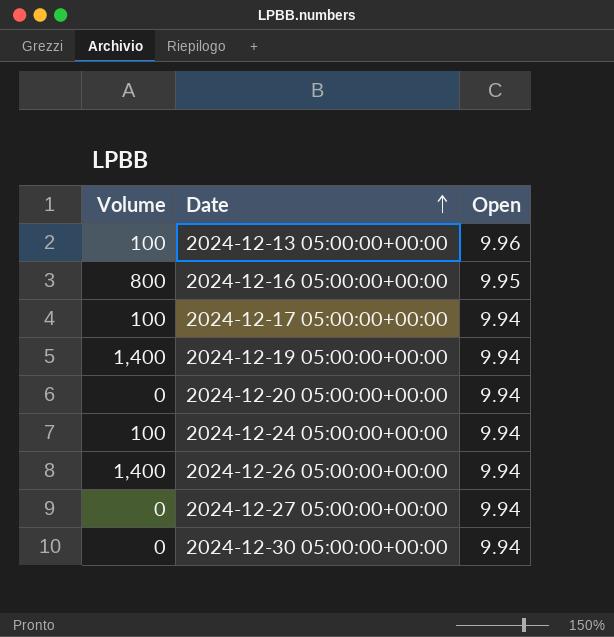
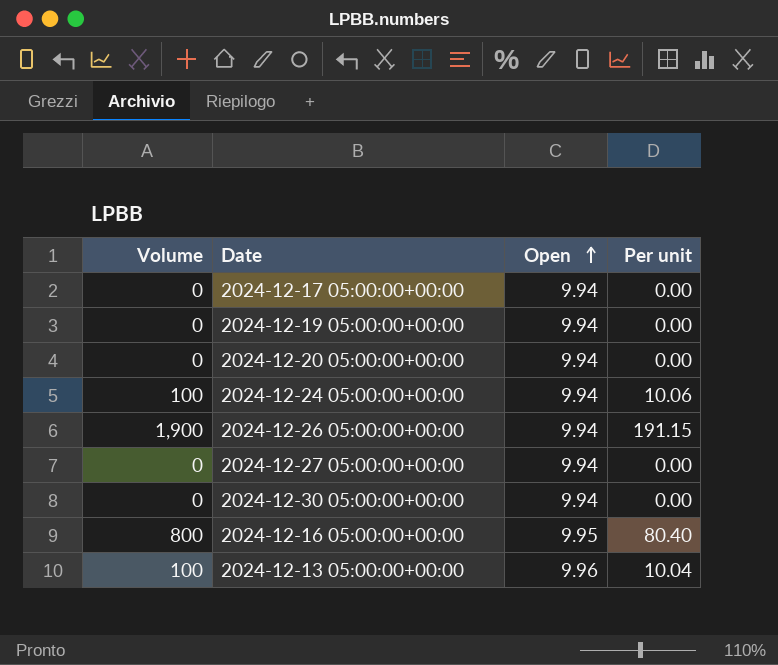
row order: Date ascending -> Open ascending
column Per unit | formula: none -> [Volume] / [Open]
2024-12-17 05:00:00+00:00 | Volume: 100 -> 0
2024-12-19 05:00:00+00:00 | Volume: 1,400 -> 0
2024-12-26 05:00:00+00:00 | Volume: 1,400 -> 1,900

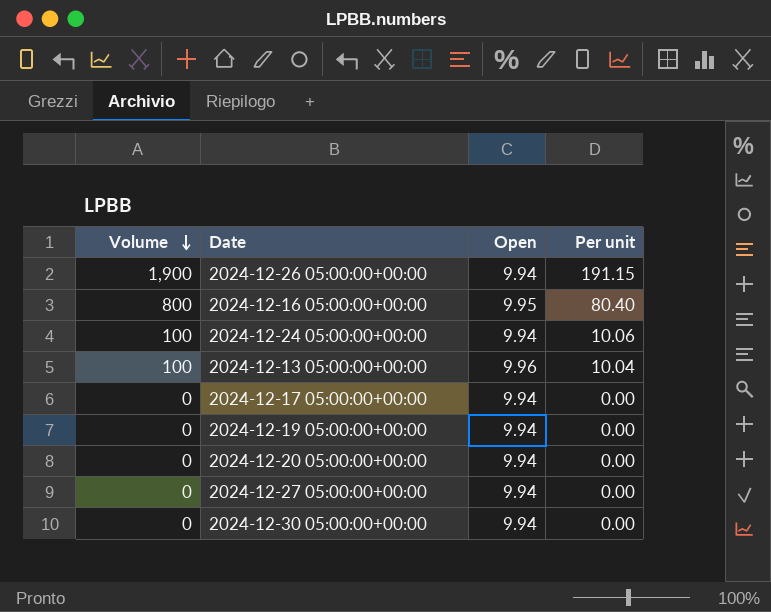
row order: Open ascending -> Volume descending

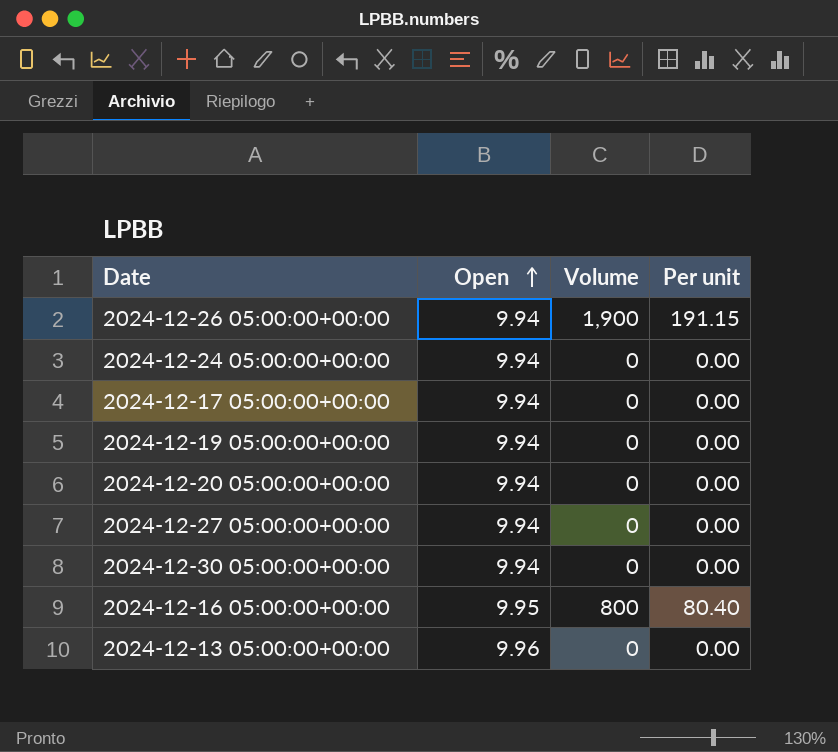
row order: Volume descending -> Open ascending
column Volume | position: 1 -> 3
2024-12-24 05:00:00+00:00 | Volume: 100 -> 0
2024-12-24 05:00:00+00:00 | Per unit: 10.06 -> 0.00
2024-12-13 05:00:00+00:00 | Volume: 100 -> 0
2024-12-13 05:00:00+00:00 | Per unit: 10.04 -> 0.00

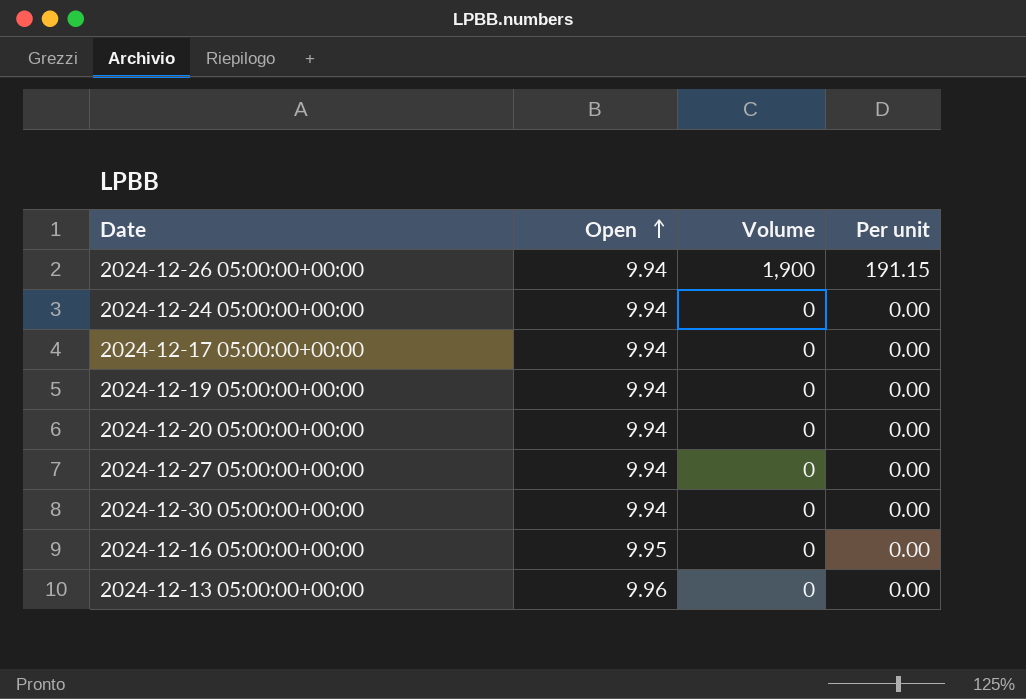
2024-12-16 05:00:00+00:00 | Volume: 800 -> 0
2024-12-16 05:00:00+00:00 | Per unit: 80.40 -> 0.00

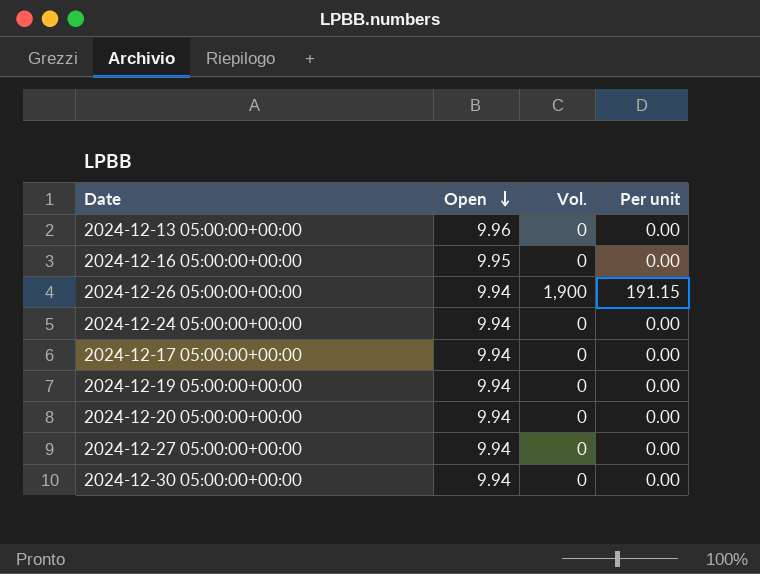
row order: Open ascending -> Open descending
column name: Volume -> Vol.

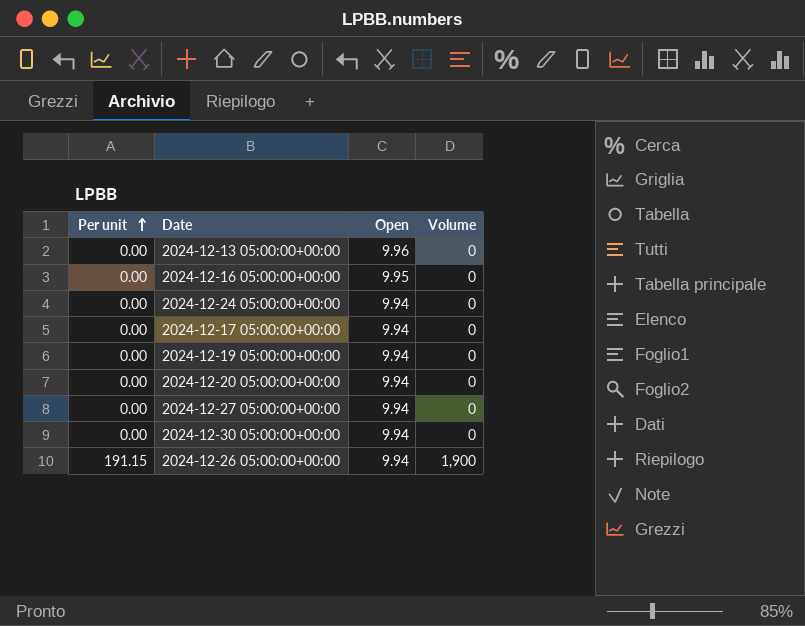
row order: Open descending -> Per unit ascending
column Per unit | position: 4 -> 1
column name: Vol. -> Volume

